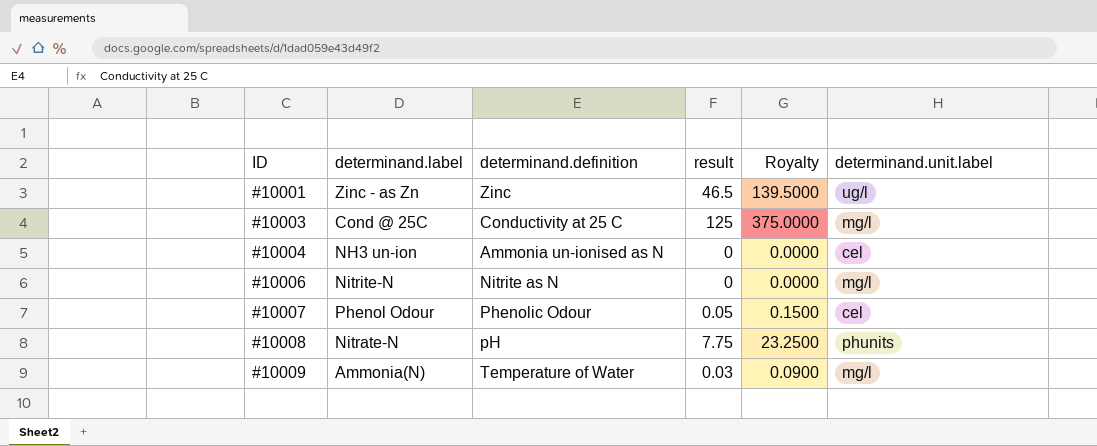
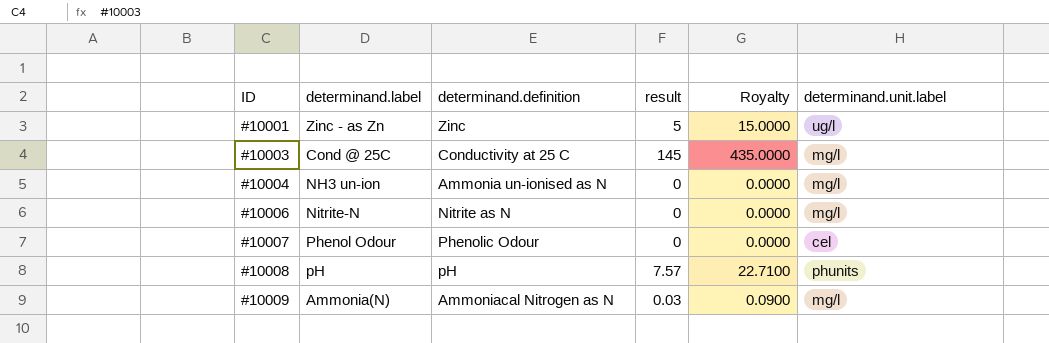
#10001 | result: 46.5 -> 5
#10001 | Royalty: 139.5000 -> 15.0000
#10003 | result: 125 -> 145
#10003 | Royalty: 375.0000 -> 435.0000
#10004 | determinand.unit.label: cel -> mg/l
#10007 | result: 0.05 -> 0
#10007 | Royalty: 0.1500 -> 0.0000
#10008 | determinand.label: Nitrate-N -> pH
#10008 | result: 7.75 -> 7.57
#10008 | Royalty: 23.2500 -> 22.7100
#10009 | determinand.definition: Temperature of Water -> Ammoniacal Nitrogen as N

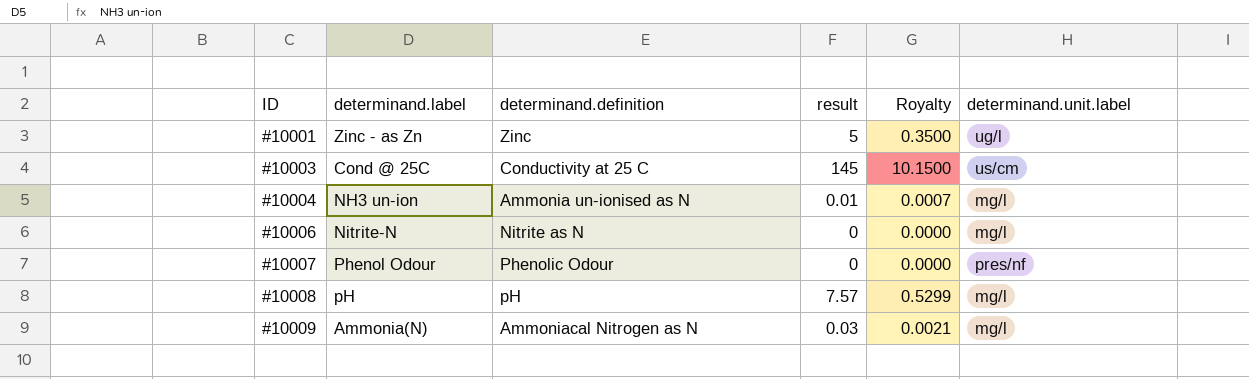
column Royalty | formula: [result] * 3 -> [result] * 0.07
#10003 | determinand.unit.label: mg/l -> us/cm
#10004 | result: 0 -> 0.01
#10007 | determinand.unit.label: cel -> pres/nf
#10008 | determinand.unit.label: phunits -> mg/l

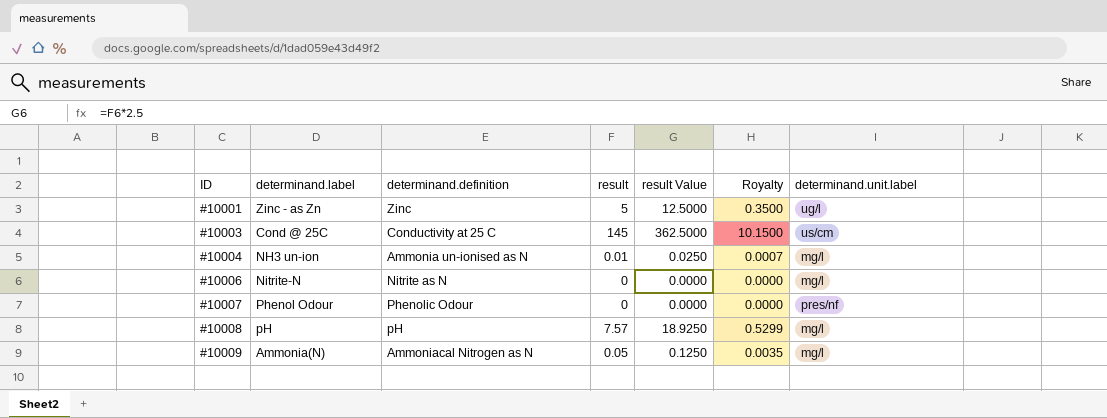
column result Value | formula: none -> [result] * 2.5
#10009 | result: 0.03 -> 0.05
#10009 | Royalty: 0.0021 -> 0.0035

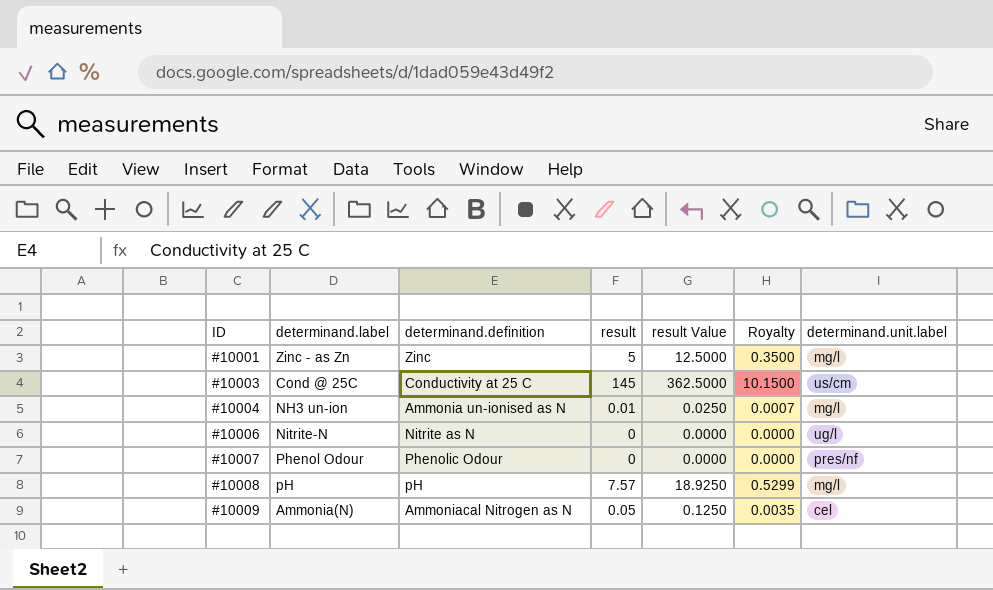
#10001 | determinand.unit.label: ug/l -> mg/l
#10006 | determinand.unit.label: mg/l -> ug/l
#10009 | determinand.unit.label: mg/l -> cel

